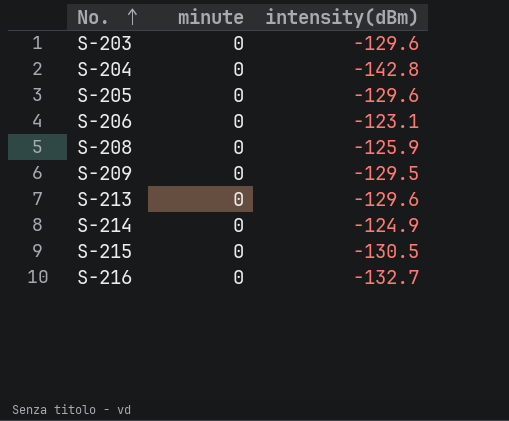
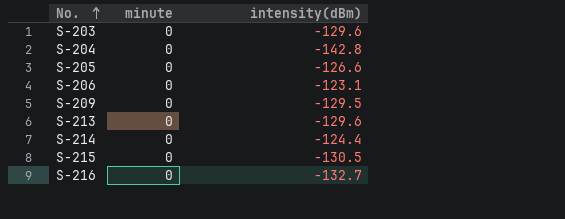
row S-208: 0 | -125.9 -> none
S-205 | intensity(dBm): -129.6 -> -126.6
S-214 | intensity(dBm): -124.9 -> -124.4

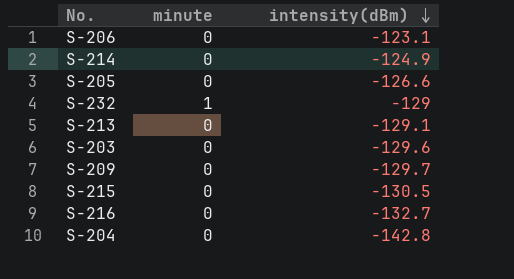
row order: No. ascending -> intensity(dBm) descending
S-214 | intensity(dBm): -124.4 -> -124.9
row S-232: none -> 1 | -129
S-213 | intensity(dBm): -129.6 -> -129.1
S-209 | intensity(dBm): -129.5 -> -129.7

